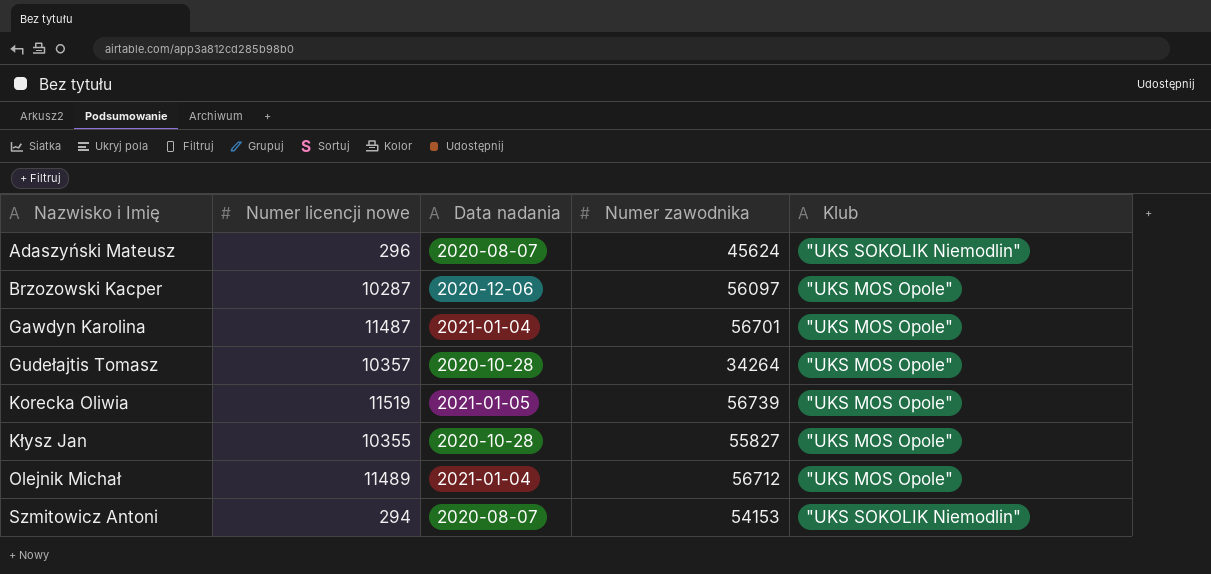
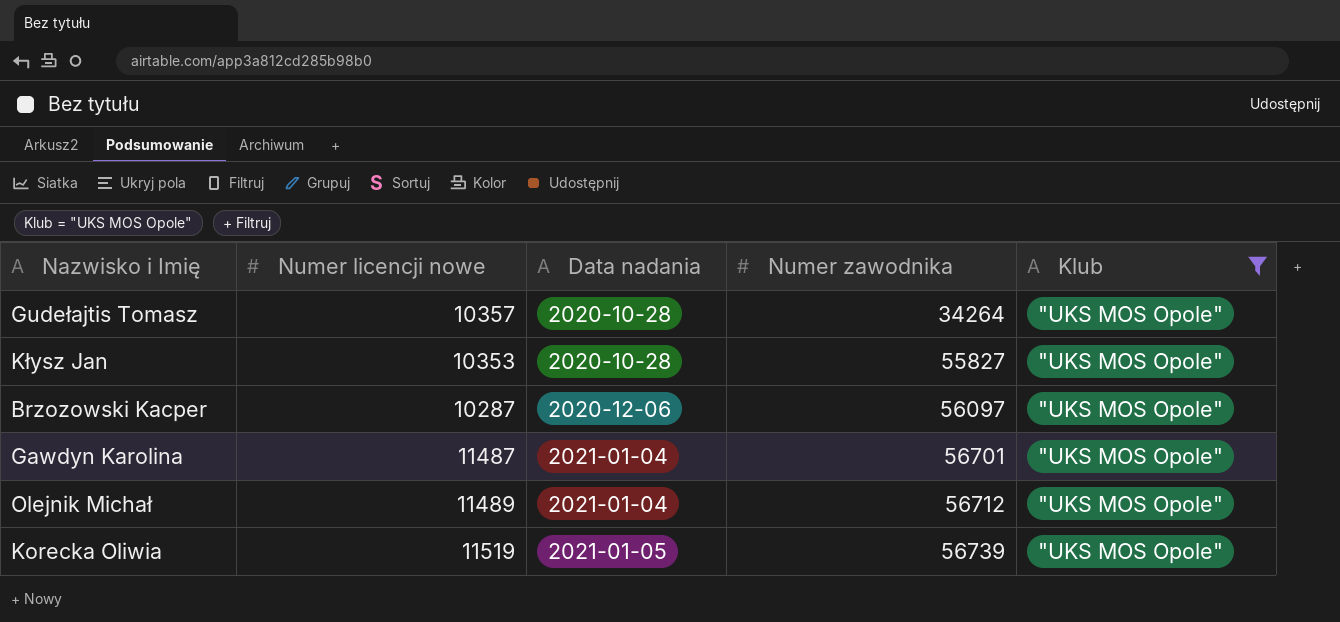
filter: none -> Klub = "UKS MOS Opole"
row order: Nazwisko i Imię ascending -> Data nadania ascending
Kłysz Jan | Numer licencji nowe: 10355 -> 10353

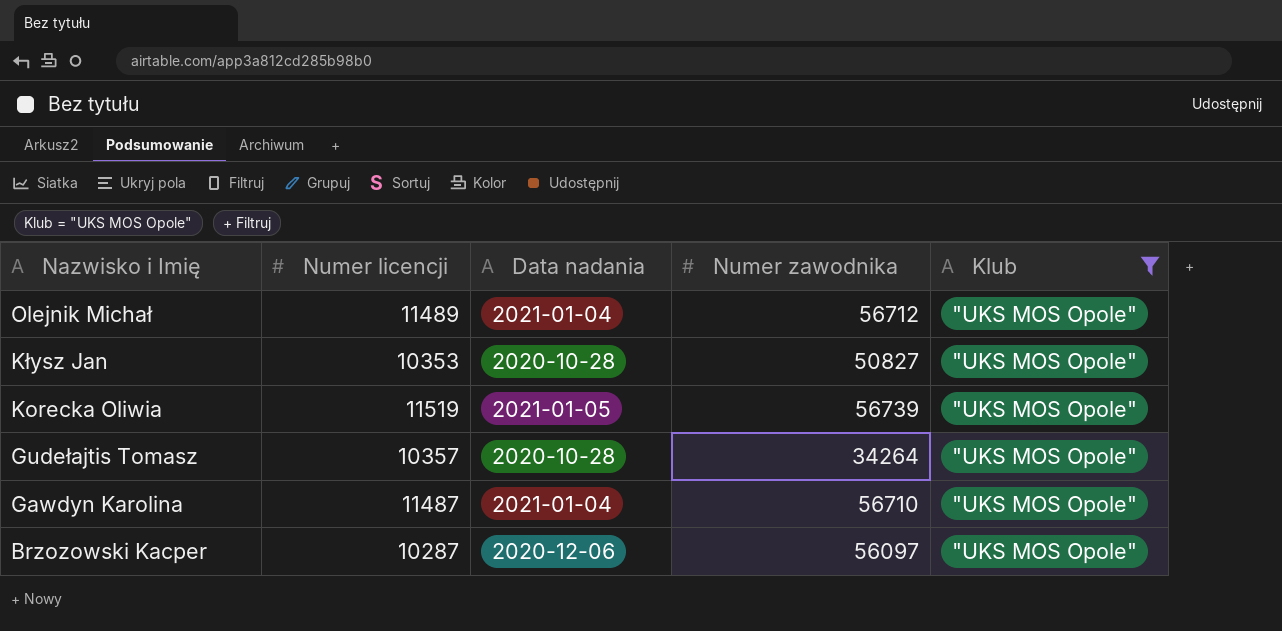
row order: Data nadania ascending -> Nazwisko i Imię descending
column name: Numer licencji nowe -> Numer licencji
Kłysz Jan | Numer zawodnika: 55827 -> 50827
Gawdyn Karolina | Numer zawodnika: 56701 -> 56710

